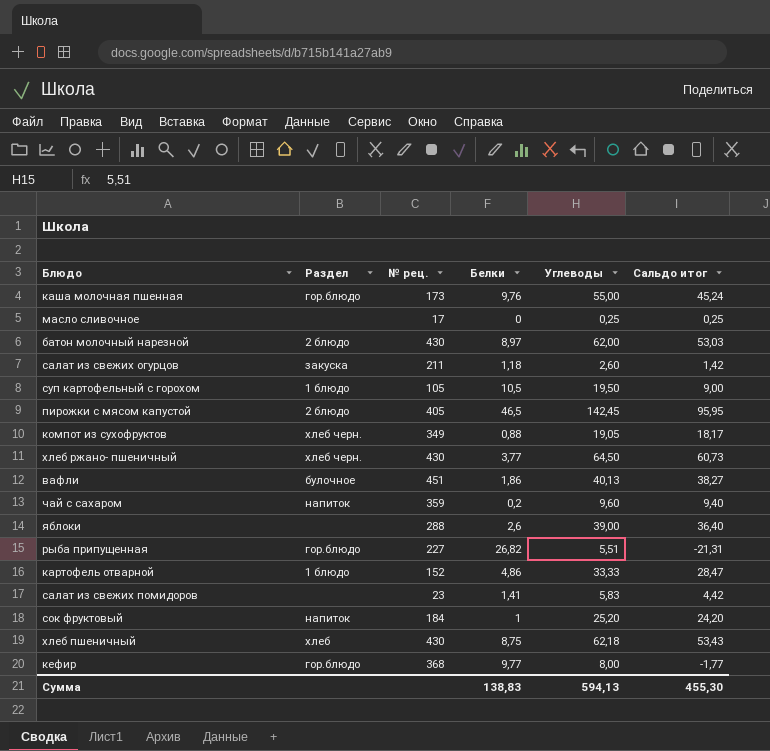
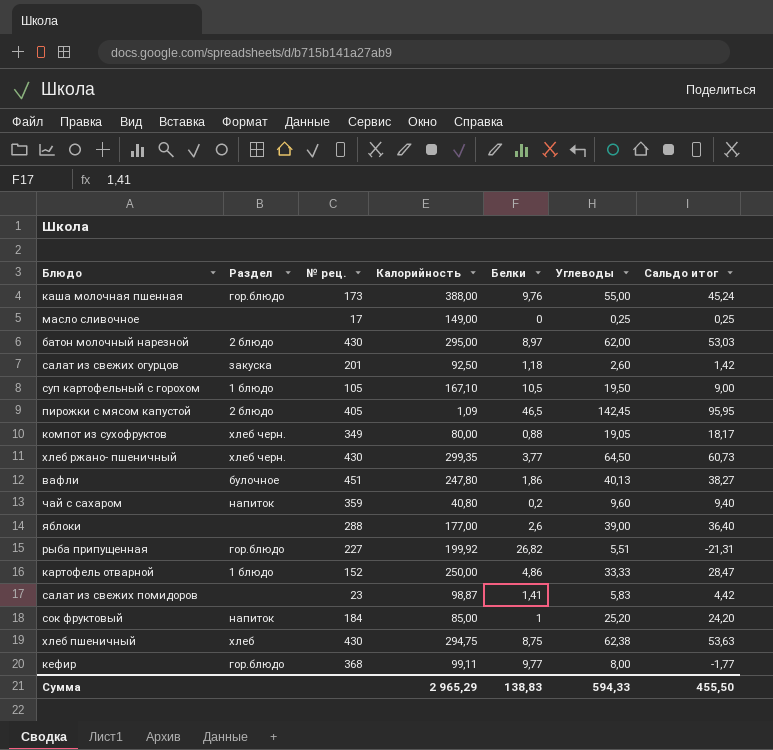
column Калорийность | position: none -> 4
салат из свежих огурцов | № рец.: 211 -> 201
хлеб пшеничный | Углеводы: 62,18 -> 62,38
хлеб пшеничный | Сальдо итог: 53,43 -> 53,63
Сумма | Углеводы: 594,13 -> 594,33
Сумма | Сальдо итог: 455,30 -> 455,50

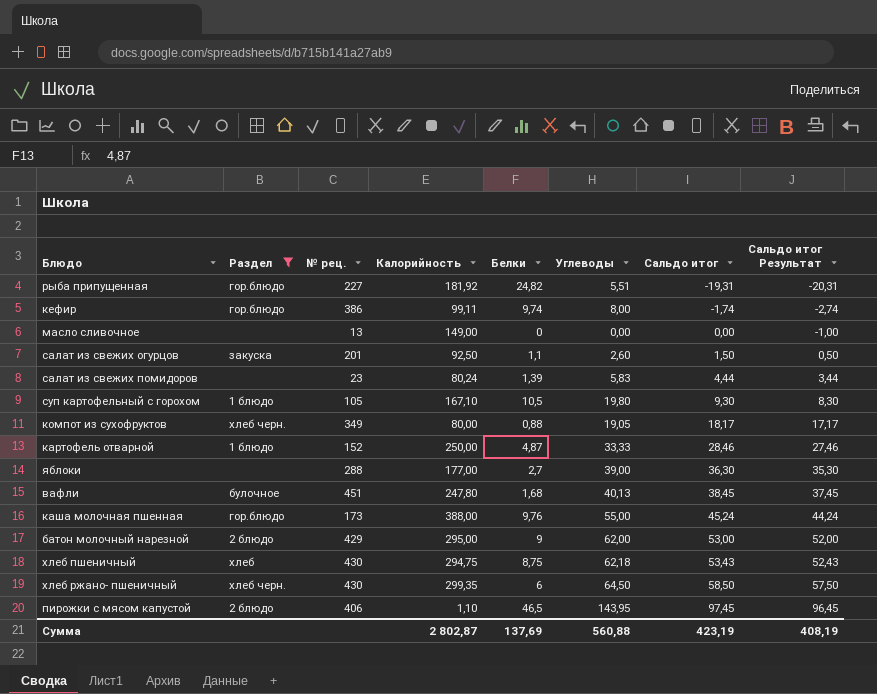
filter: none -> Раздел != напиток
row order: none -> Сальдо итог ascending
column Сальдо итог Результат | formula: none -> [Сальдо итог] - 1
рыба припущенная | Калорийность: 199,92 -> 181,92
рыба припущенная | Белки: 26,82 -> 24,82
рыба припущенная | Сальдо итог: -21,31 -> -19,31
кефир | № рец.: 368 -> 386
кефир | Белки: 9,77 -> 9,74
кефир | Сальдо итог: -1,77 -> -1,74
масло сливочное | № рец.: 17 -> 13
масло сливочное | Углеводы: 0,25 -> 0,00
масло сливочное | Сальдо итог: 0,25 -> 0,00
салат из свежих огурцов | Белки: 1,18 -> 1,1
салат из свежих огурцов | Сальдо итог: 1,42 -> 1,50
салат из свежих помидоров | Калорийность: 98,87 -> 80,24
салат из свежих помидоров | Белки: 1,41 -> 1,39
салат из свежих помидоров | Сальдо итог: 4,42 -> 4,44
суп картофельный с горохом | Углеводы: 19,50 -> 19,80
суп картофельный с горохом | Сальдо итог: 9,00 -> 9,30
картофель отварной | Белки: 4,86 -> 4,87
картофель отварной | Сальдо итог: 28,47 -> 28,46
яблоки | Белки: 2,6 -> 2,7
яблоки | Сальдо итог: 36,40 -> 36,30
вафли | Белки: 1,86 -> 1,68
вафли | Сальдо итог: 38,27 -> 38,45
батон молочный нарезной | № рец.: 430 -> 429
батон молочный нарезной | Белки: 8,97 -> 9
батон молочный нарезной | Сальдо итог: 53,03 -> 53,00
хлеб пшеничный | Углеводы: 62,38 -> 62,18
хлеб пшеничный | Сальдо итог: 53,63 -> 53,43
хлеб ржано- пшеничный | Белки: 3,77 -> 6
хлеб ржано- пшеничный | Сальдо итог: 60,73 -> 58,50
пирожки с мясом капустой | № рец.: 405 -> 406
пирожки с мясом капустой | Калорийность: 1,09 -> 1,10
пирожки с мясом капустой | Углеводы: 142,45 -> 143,95
пирожки с мясом капустой | Сальдо итог: 95,95 -> 97,45
Сумма | Калорийность: 2 965,29 -> 2 802,87
Сумма | Белки: 138,83 -> 137,69
Сумма | Углеводы: 594,33 -> 560,88
Сумма | Сальдо итог: 455,50 -> 423,19

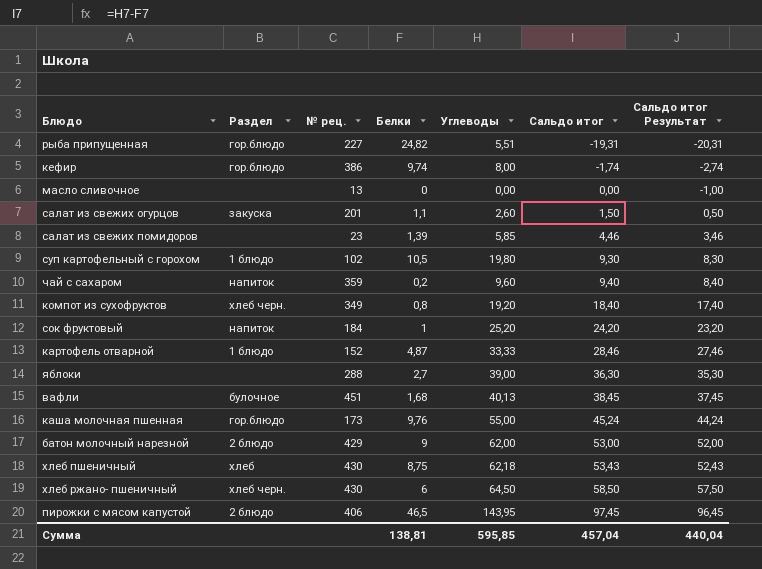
filter: Раздел != напиток -> none
column Калорийность | position: 4 -> none
салат из свежих помидоров | Углеводы: 5,83 -> 5,85
салат из свежих помидоров | Сальдо итог: 4,44 -> 4,46
салат из свежих помидоров | Сальдо итог Результат: 3,44 -> 3,46
суп картофельный с горохом | № рец.: 105 -> 102
компот из сухофруктов | Белки: 0,88 -> 0,8
компот из сухофруктов | Углеводы: 19,05 -> 19,20
компот из сухофруктов | Сальдо итог: 18,17 -> 18,40
компот из сухофруктов | Сальдо итог Результат: 17,17 -> 17,40
Сумма | Белки: 137,69 -> 138,81
Сумма | Углеводы: 560,88 -> 595,85
Сумма | Сальдо итог: 423,19 -> 457,04
Сумма | Сальдо итог Результат: 408,19 -> 440,04

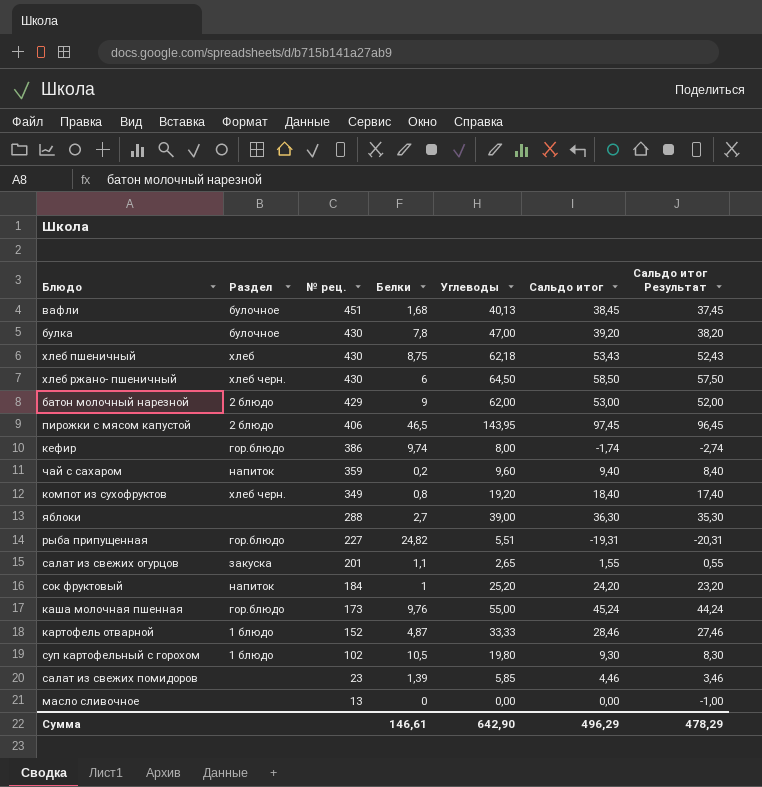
row order: Сальдо итог ascending -> № рец. descending
row булка: none -> булочное | 430 | 7,8 | 47,00 | 39,20 | 38,20
салат из свежих огурцов | Углеводы: 2,60 -> 2,65
салат из свежих огурцов | Сальдо итог: 1,50 -> 1,55
салат из свежих огурцов | Сальдо итог Результат: 0,50 -> 0,55
Сумма | Белки: 138,81 -> 146,61
Сумма | Углеводы: 595,85 -> 642,90
Сумма | Сальдо итог: 457,04 -> 496,29
Сумма | Сальдо итог Результат: 440,04 -> 478,29

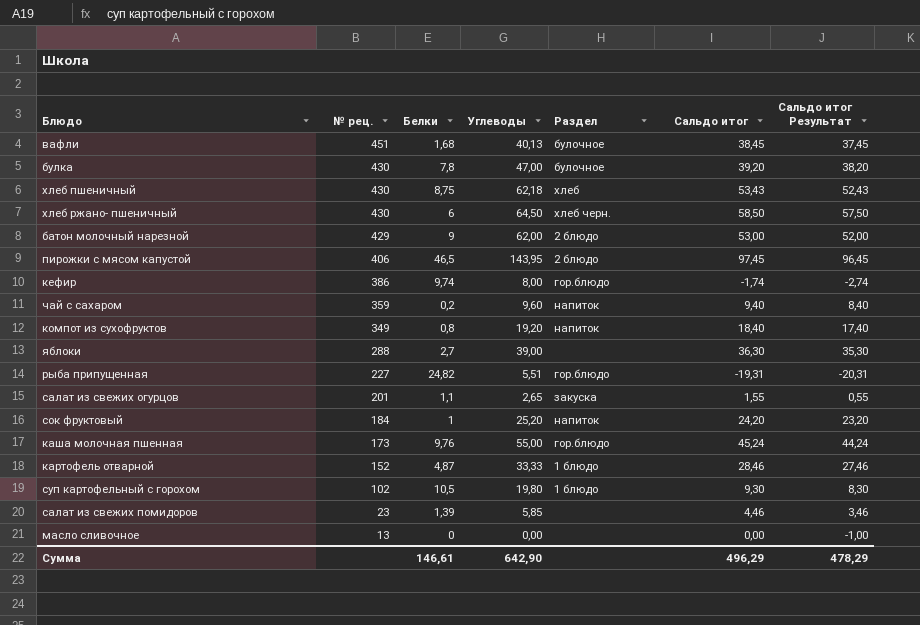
column Раздел | position: 2 -> 5
компот из сухофруктов | Раздел: хлеб черн. -> напиток

